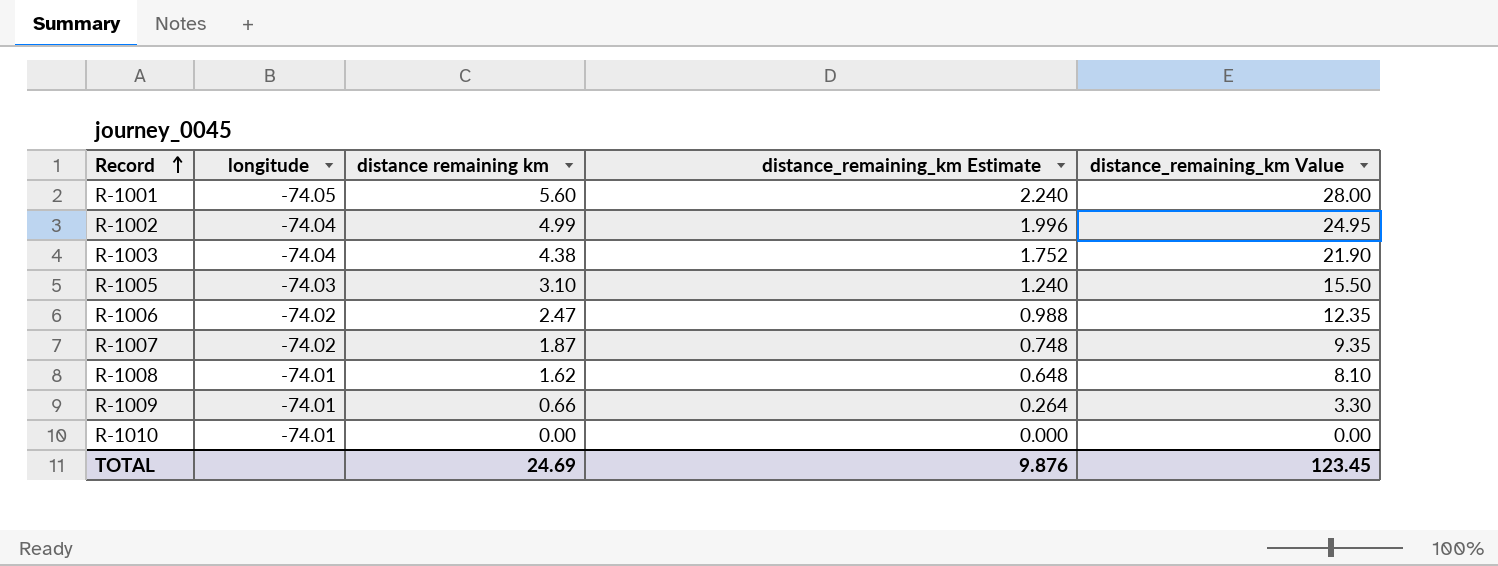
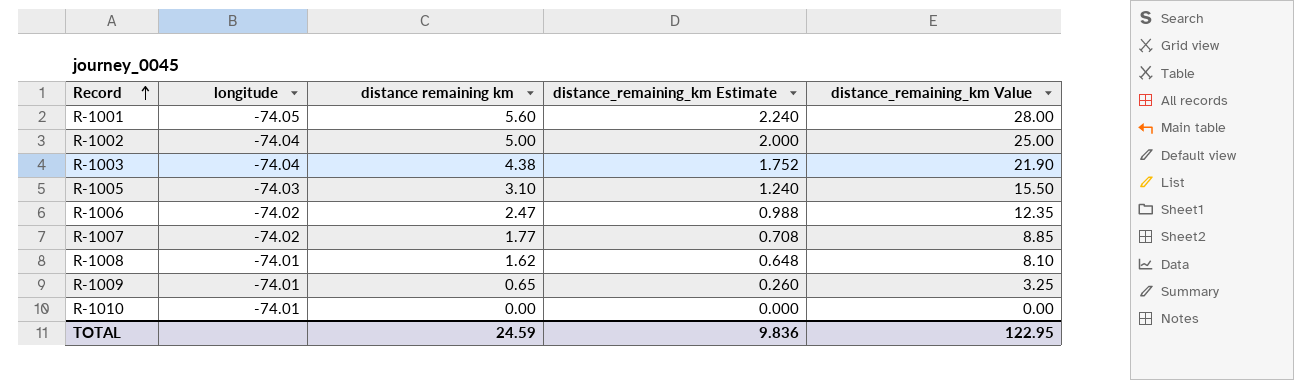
R-1002 | distance remaining km: 4.99 -> 5.00
R-1002 | distance_remaining_km Estimate: 1.996 -> 2.000
R-1002 | distance_remaining_km Value: 24.95 -> 25.00
R-1007 | distance remaining km: 1.87 -> 1.77
R-1007 | distance_remaining_km Estimate: 0.748 -> 0.708
R-1007 | distance_remaining_km Value: 9.35 -> 8.85
R-1009 | distance remaining km: 0.66 -> 0.65
R-1009 | distance_remaining_km Estimate: 0.264 -> 0.260
R-1009 | distance_remaining_km Value: 3.30 -> 3.25
TOTAL | distance remaining km: 24.69 -> 24.59
TOTAL | distance_remaining_km Estimate: 9.876 -> 9.836
TOTAL | distance_remaining_km Value: 123.45 -> 122.95

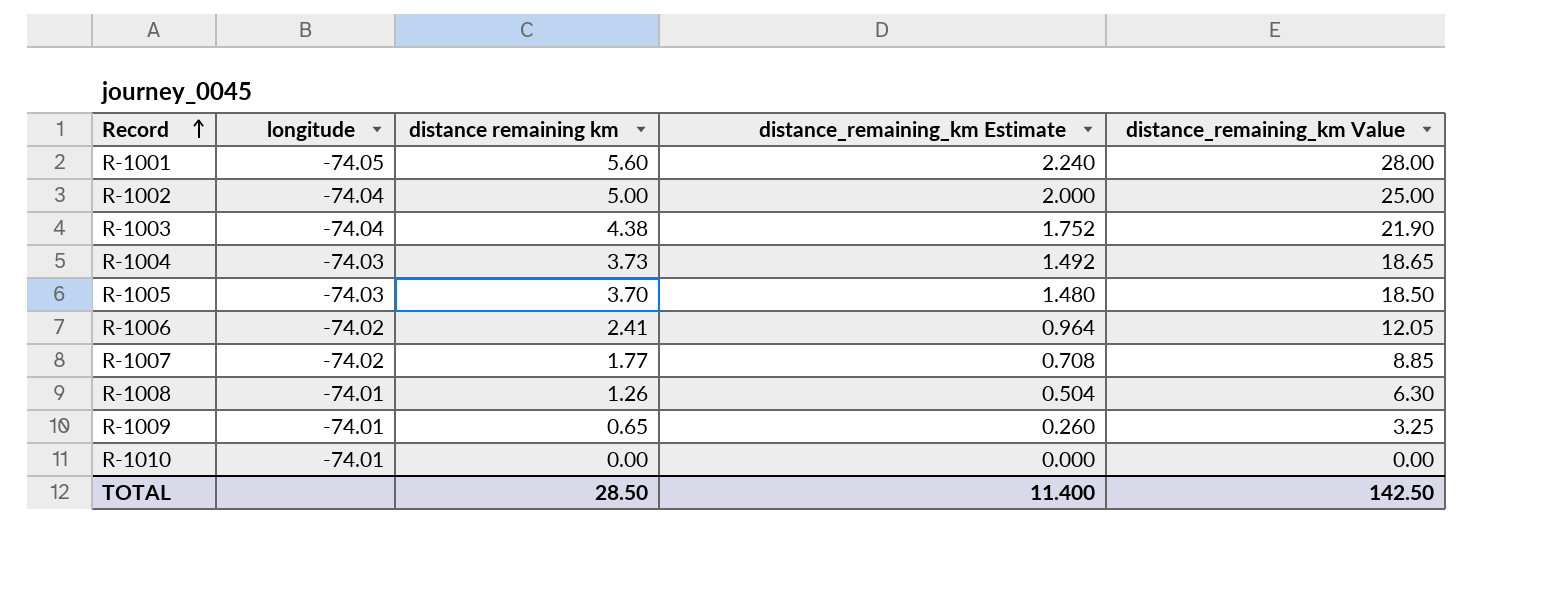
row R-1004: none -> -74.03 | 3.73 | 1.492 | 18.65
R-1005 | distance remaining km: 3.10 -> 3.70
R-1005 | distance_remaining_km Estimate: 1.240 -> 1.480
R-1005 | distance_remaining_km Value: 15.50 -> 18.50
R-1006 | distance remaining km: 2.47 -> 2.41
R-1006 | distance_remaining_km Estimate: 0.988 -> 0.964
R-1006 | distance_remaining_km Value: 12.35 -> 12.05
R-1008 | distance remaining km: 1.62 -> 1.26
R-1008 | distance_remaining_km Estimate: 0.648 -> 0.504
R-1008 | distance_remaining_km Value: 8.10 -> 6.30
TOTAL | distance remaining km: 24.59 -> 28.50
TOTAL | distance_remaining_km Estimate: 9.836 -> 11.400
TOTAL | distance_remaining_km Value: 122.95 -> 142.50

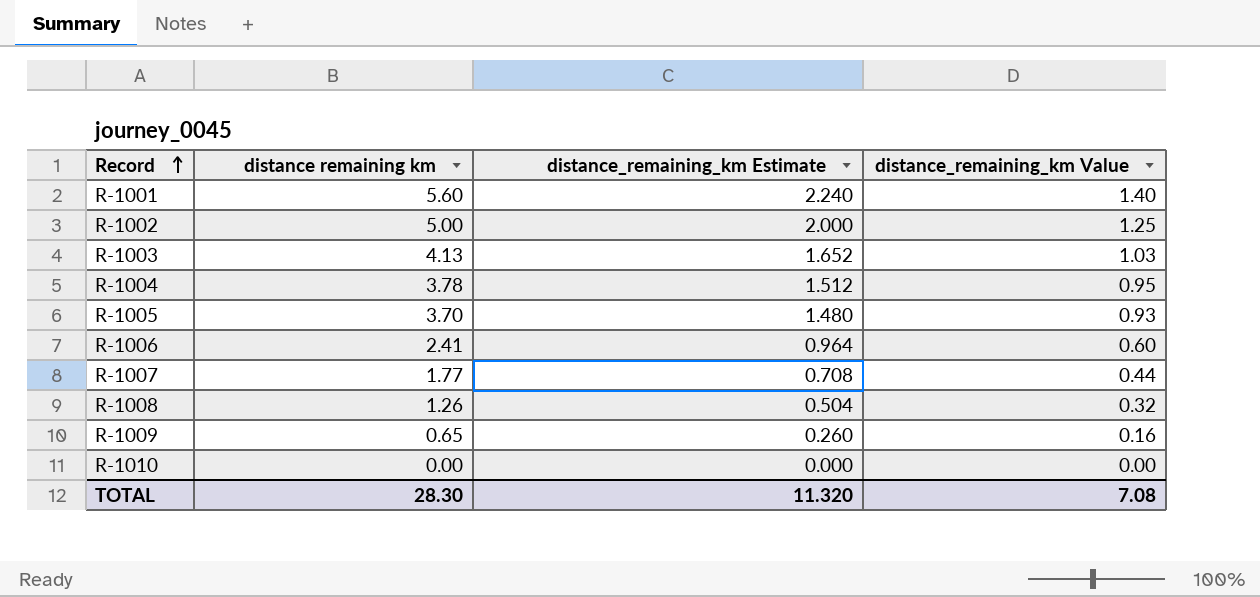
column longitude | position: 2 -> none
column distance_remaining_km Value | formula: [distance remaining km] * 5 -> [distance remaining km] * 0.25
R-1003 | distance remaining km: 4.38 -> 4.13
R-1003 | distance_remaining_km Estimate: 1.752 -> 1.652
R-1004 | distance remaining km: 3.73 -> 3.78
R-1004 | distance_remaining_km Estimate: 1.492 -> 1.512
TOTAL | distance remaining km: 28.50 -> 28.30
TOTAL | distance_remaining_km Estimate: 11.400 -> 11.320
TOTAL | distance_remaining_km Value: 142.50 -> 7.08

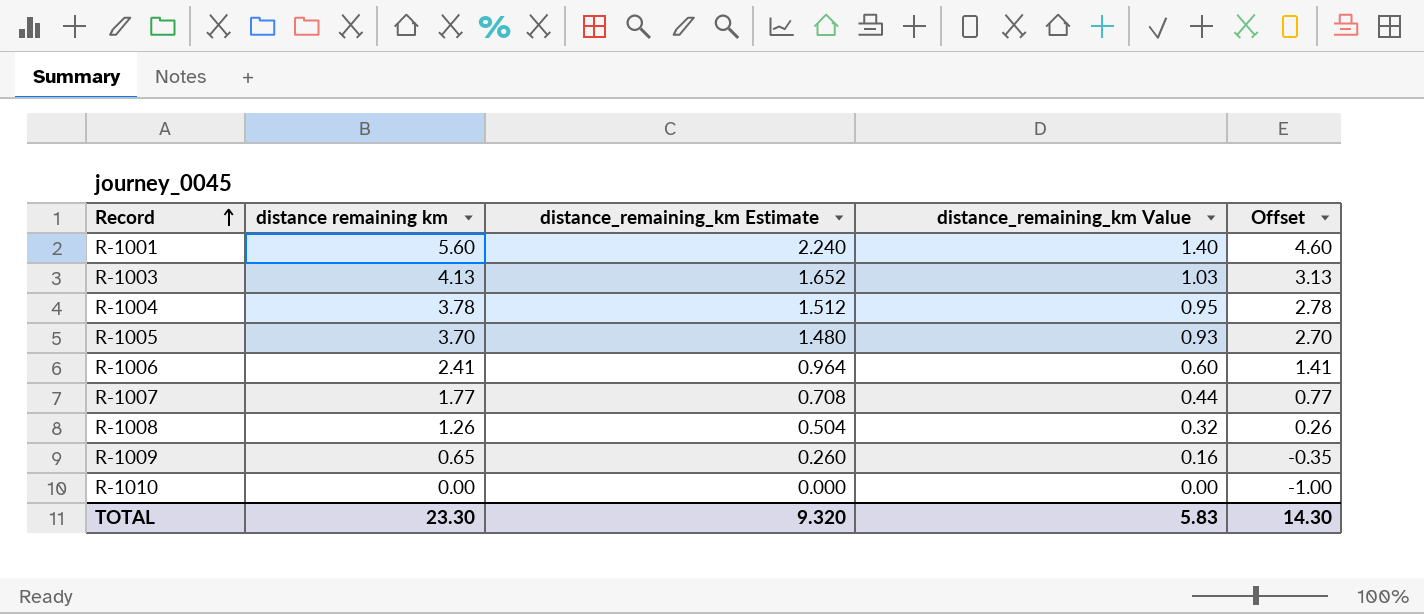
column Offset | formula: none -> [distance remaining km] - 1
row R-1002: 5.00 | 2.000 | 1.25 -> none
TOTAL | distance remaining km: 28.30 -> 23.30
TOTAL | distance_remaining_km Estimate: 11.320 -> 9.320
TOTAL | distance_remaining_km Value: 7.08 -> 5.83

